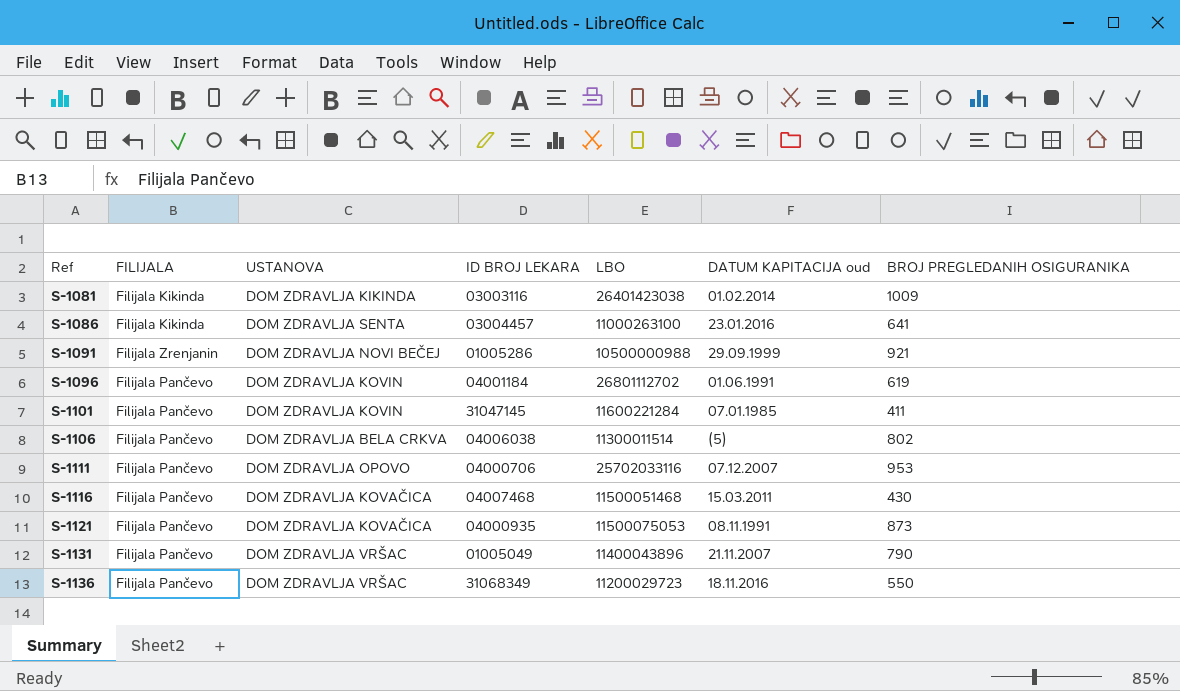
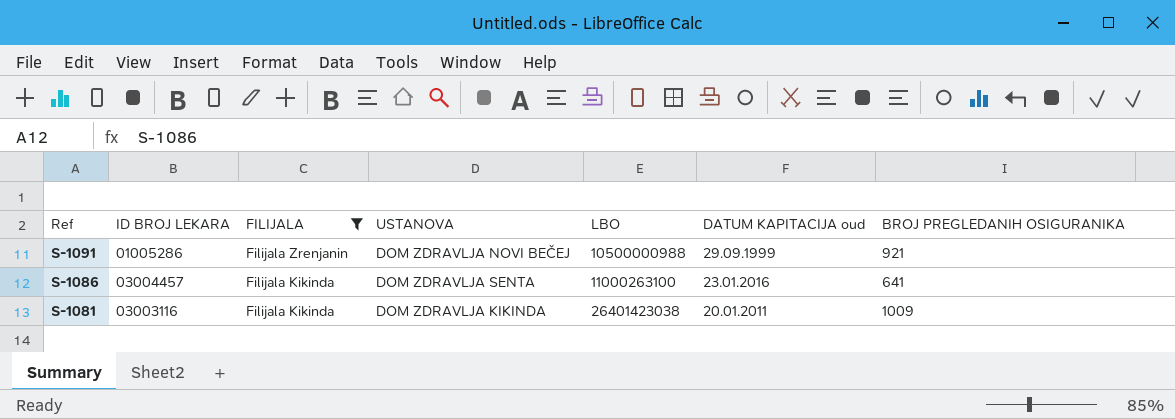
filter: none -> FILIJALA != Filijala Pančevo
row order: Ref ascending -> Ref descending
column ID BROJ LEKARA | position: 4 -> 2
S-1081 | DATUM KAPITACIJA oud: 01.02.2014 -> 20.01.2011

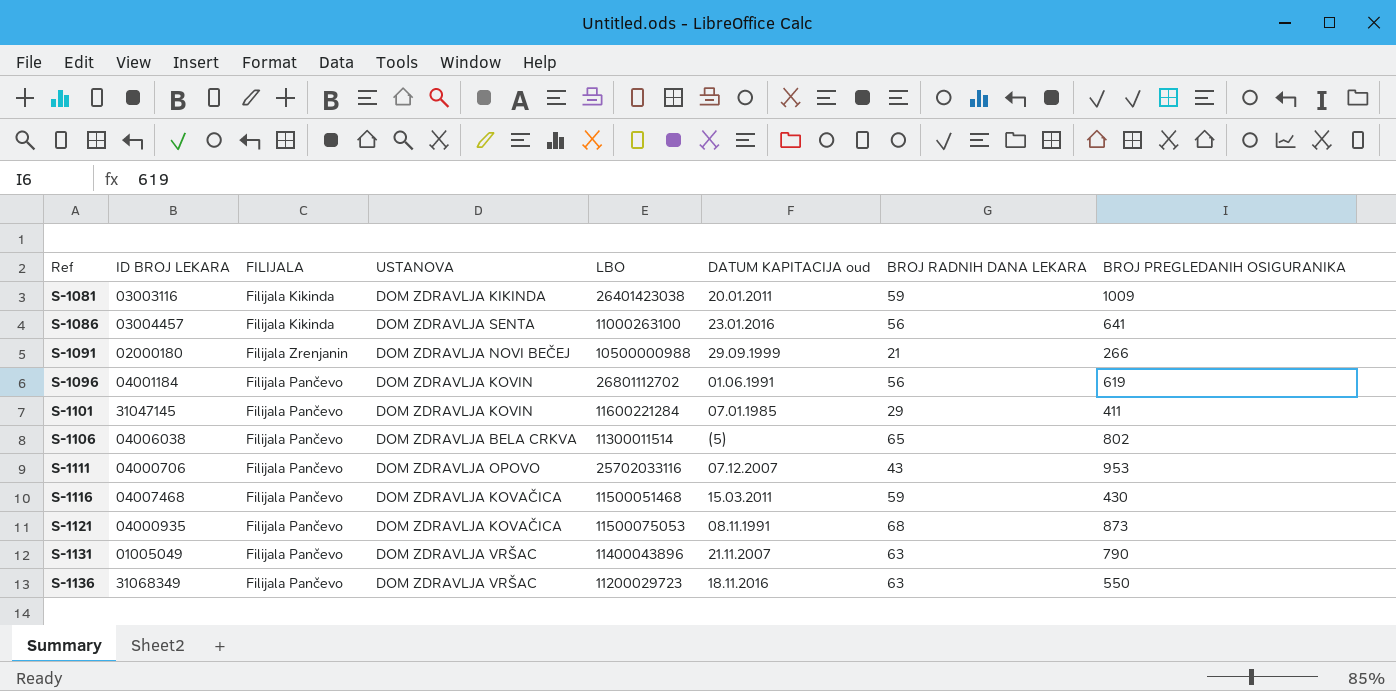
filter: FILIJALA != Filijala Pančevo -> none
row order: Ref descending -> Ref ascending
column BROJ RADNIH DANA LEKARA | position: none -> 7
S-1091 | ID BROJ LEKARA: 01005286 -> 02000180
S-1091 | BROJ PREGLEDANIH OSIGURANIKA: 921 -> 266

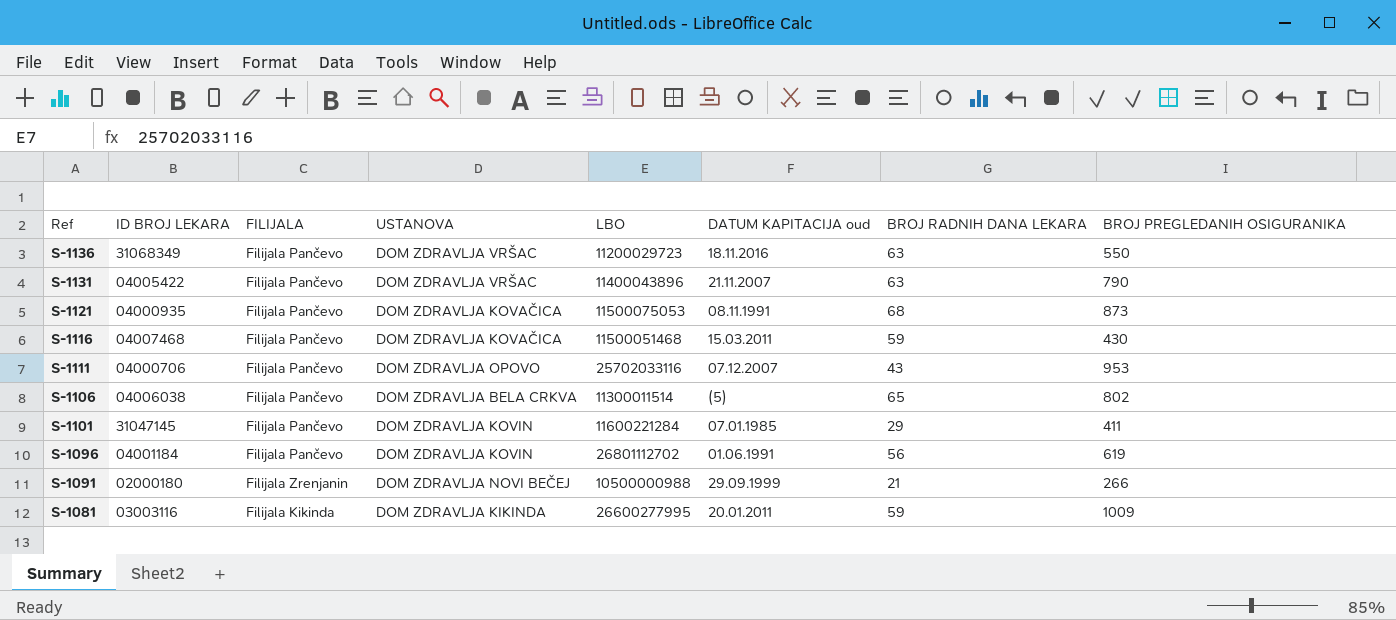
row order: Ref ascending -> Ref descending
row S-1086: 03004457 | Filijala Kikinda | DOM ZDRAVLJA SENTA | 11000263100 | 23.01.2016 | 56 | 641 -> none
S-1131 | ID BROJ LEKARA: 01005049 -> 04005422
S-1081 | LBO: 26401423038 -> 26600277995

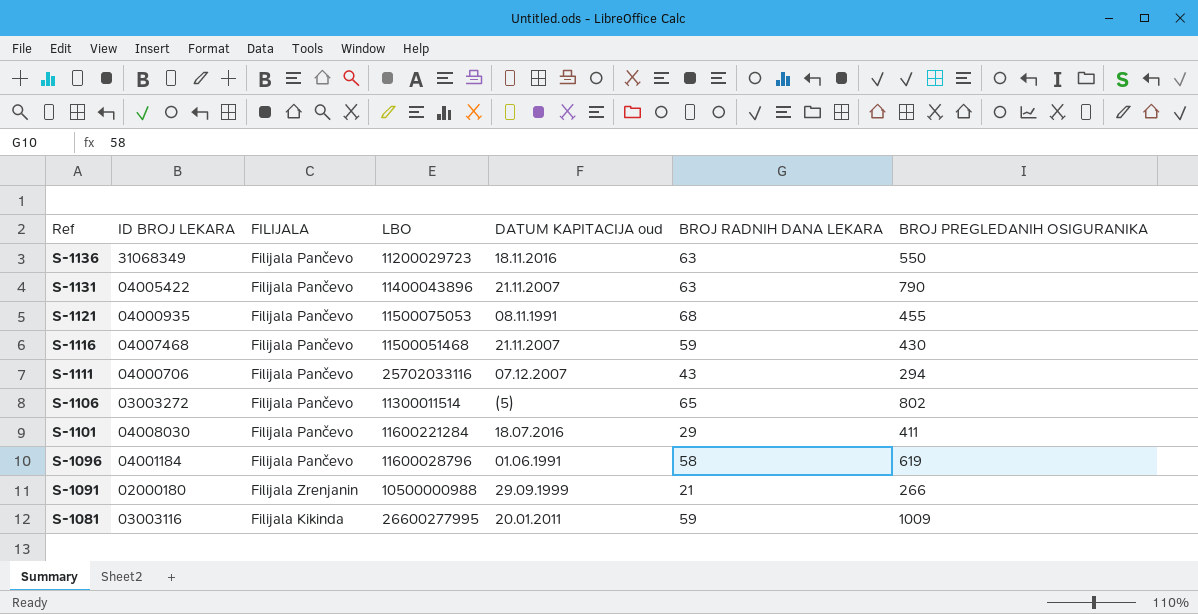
column USTANOVA | position: 4 -> none
S-1121 | BROJ PREGLEDANIH OSIGURANIKA: 873 -> 455
S-1116 | DATUM KAPITACIJA oud: 15.03.2011 -> 21.11.2007
S-1111 | BROJ PREGLEDANIH OSIGURANIKA: 953 -> 294
S-1106 | ID BROJ LEKARA: 04006038 -> 03003272
S-1101 | ID BROJ LEKARA: 31047145 -> 04008030
S-1101 | DATUM KAPITACIJA oud: 07.01.1985 -> 18.07.2016
S-1096 | LBO: 26801112702 -> 11600028796
S-1096 | BROJ RADNIH DANA LEKARA: 56 -> 58

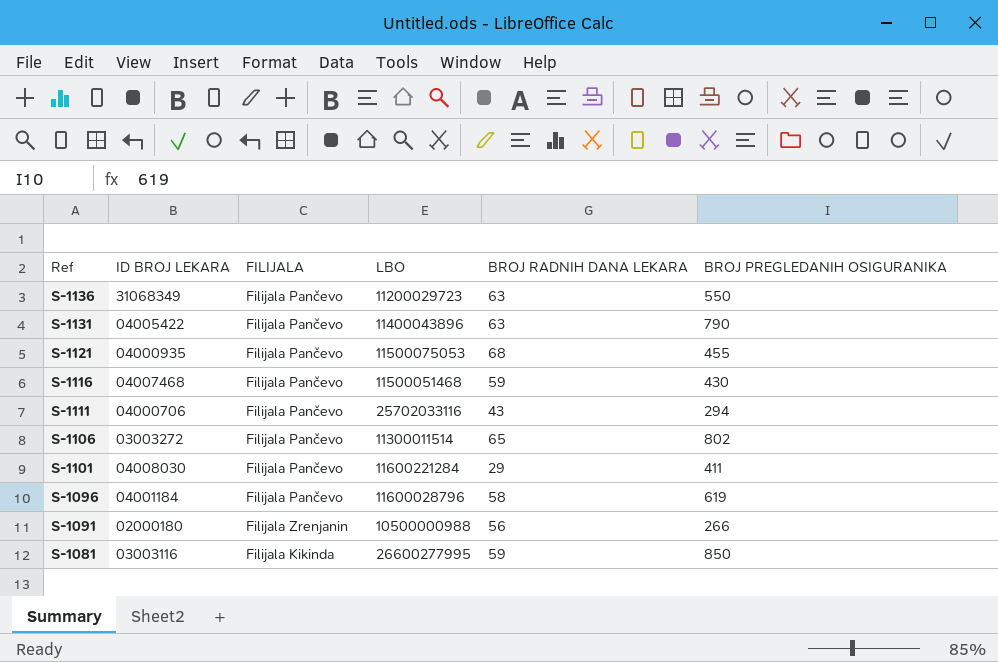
column DATUM KAPITACIJA oud | position: 5 -> none
S-1091 | BROJ RADNIH DANA LEKARA: 21 -> 56
S-1081 | BROJ PREGLEDANIH OSIGURANIKA: 1009 -> 850

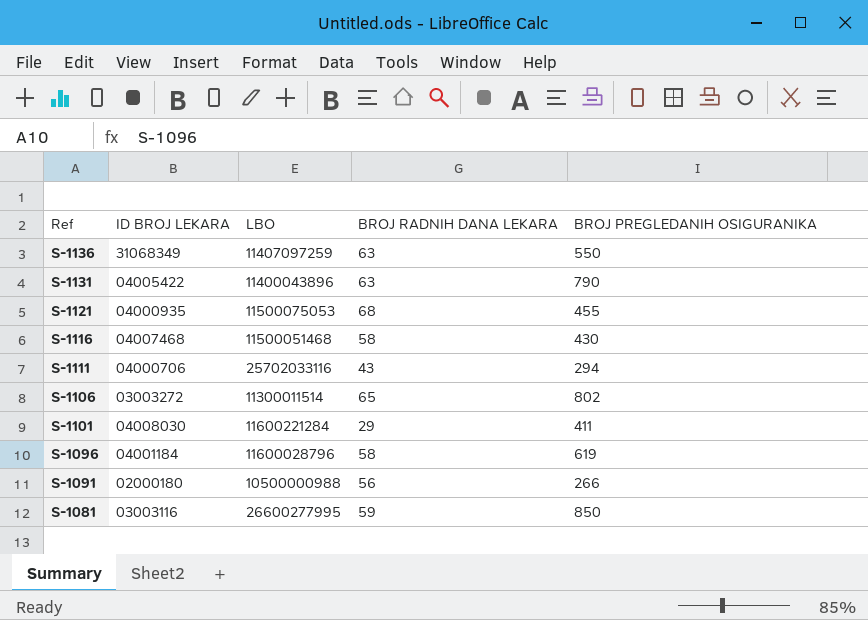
column FILIJALA | position: 3 -> none
S-1136 | LBO: 11200029723 -> 11407097259
S-1116 | BROJ RADNIH DANA LEKARA: 59 -> 58

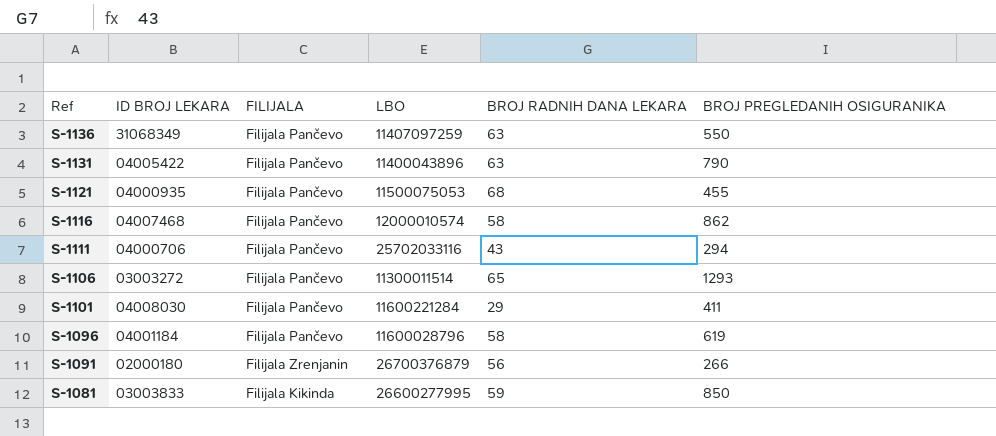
column FILIJALA | position: none -> 3
S-1116 | LBO: 11500051468 -> 12000010574
S-1116 | BROJ PREGLEDANIH OSIGURANIKA: 430 -> 862
S-1106 | BROJ PREGLEDANIH OSIGURANIKA: 802 -> 1293
S-1091 | LBO: 10500000988 -> 26700376879
S-1081 | ID BROJ LEKARA: 03003116 -> 03003833

